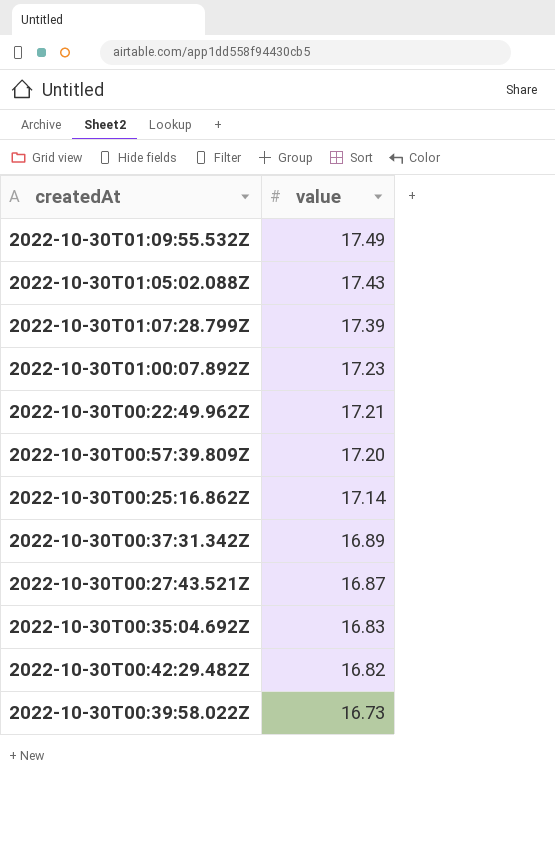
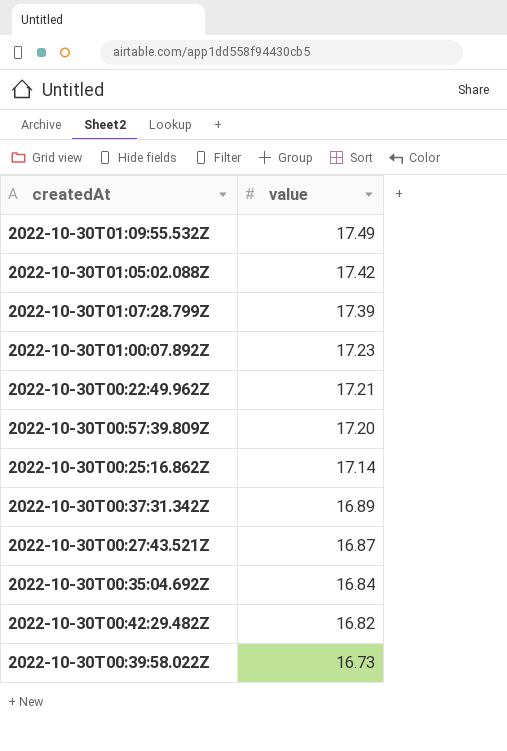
2022-10-30T01:05:02.088Z | value: 17.43 -> 17.42
2022-10-30T00:35:04.692Z | value: 16.83 -> 16.84

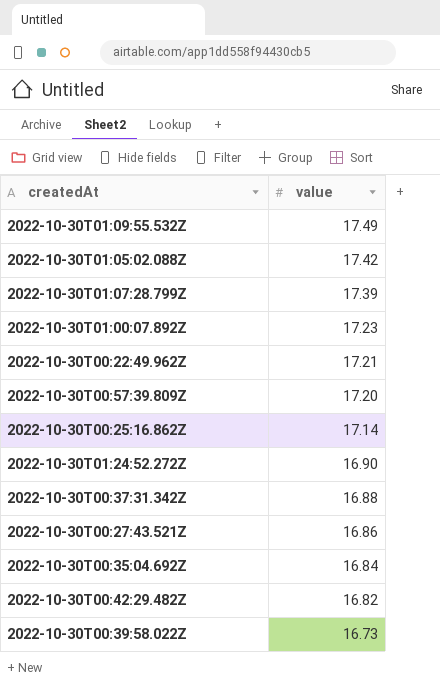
row 2022-10-30T01:24:52.272Z: none -> 16.90
2022-10-30T00:37:31.342Z | value: 16.89 -> 16.88
2022-10-30T00:27:43.521Z | value: 16.87 -> 16.86

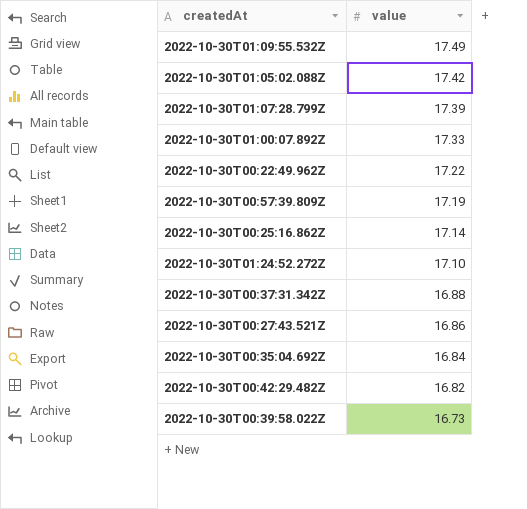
2022-10-30T01:00:07.892Z | value: 17.23 -> 17.33
2022-10-30T00:22:49.962Z | value: 17.21 -> 17.22
2022-10-30T00:57:39.809Z | value: 17.20 -> 17.19
2022-10-30T01:24:52.272Z | value: 16.90 -> 17.10

